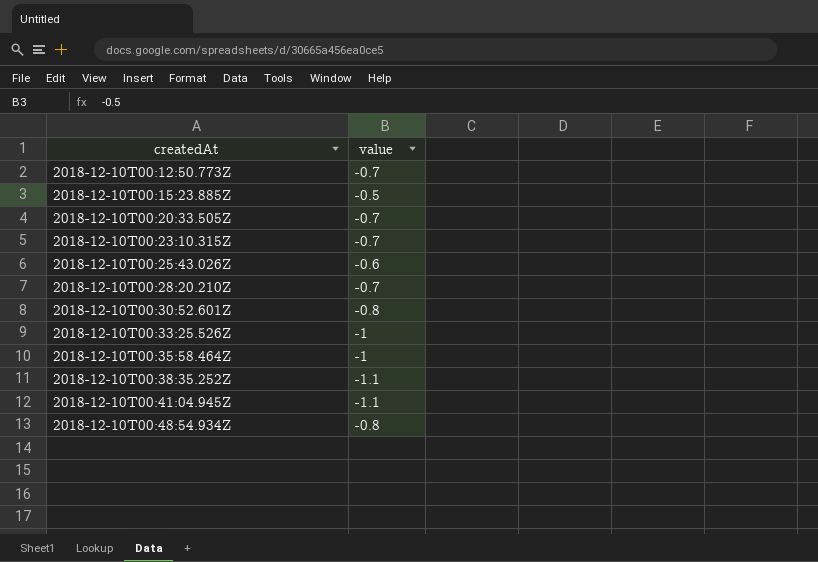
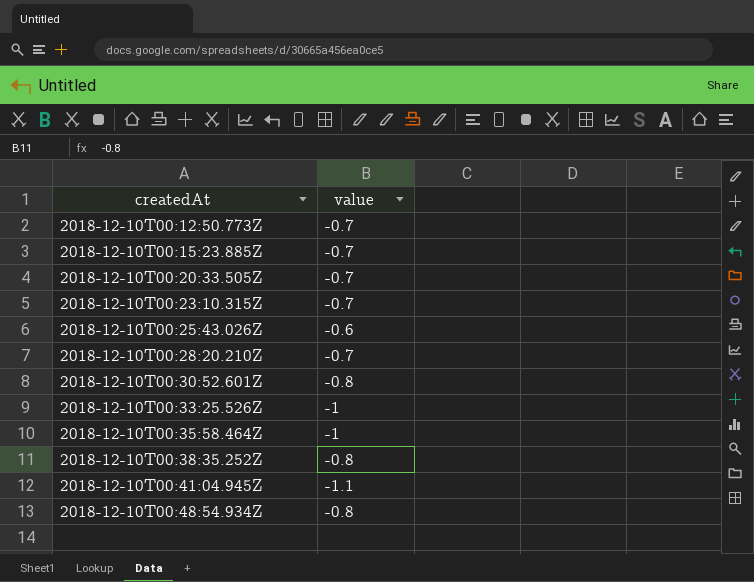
2018-12-10T00:15:23.885Z | value: -0.5 -> -0.7
2018-12-10T00:38:35.252Z | value: -1.1 -> -0.8

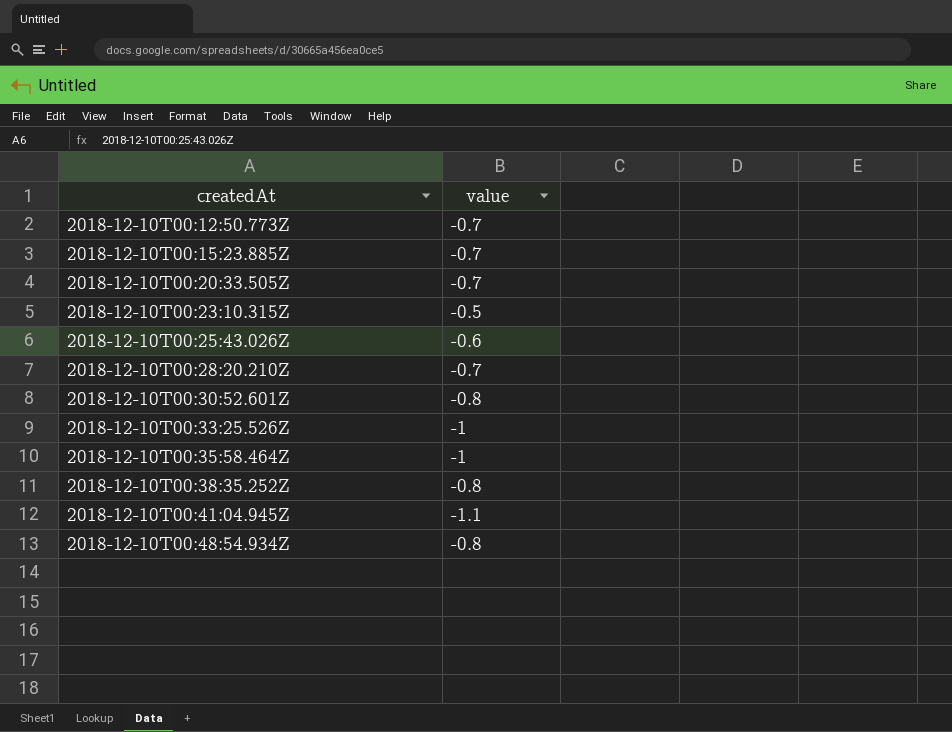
2018-12-10T00:23:10.315Z | value: -0.7 -> -0.5

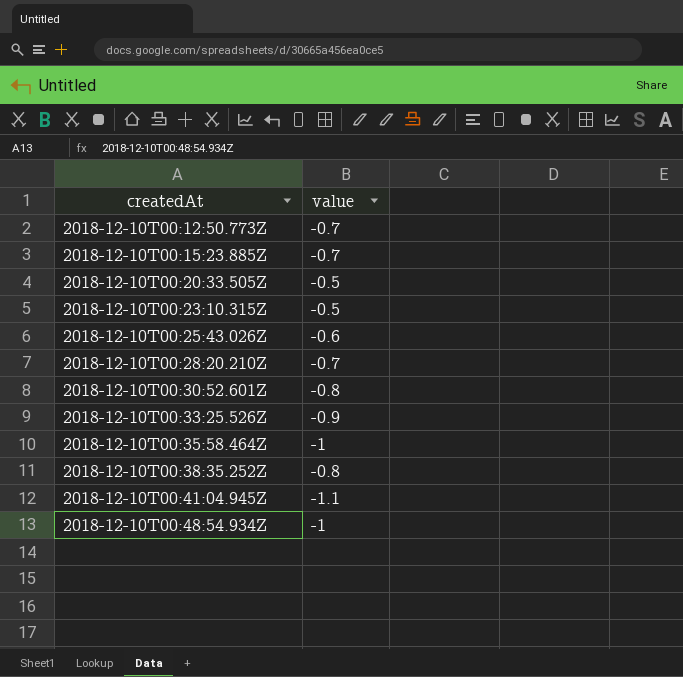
2018-12-10T00:20:33.505Z | value: -0.7 -> -0.5
2018-12-10T00:33:25.526Z | value: -1 -> -0.9
2018-12-10T00:48:54.934Z | value: -0.8 -> -1

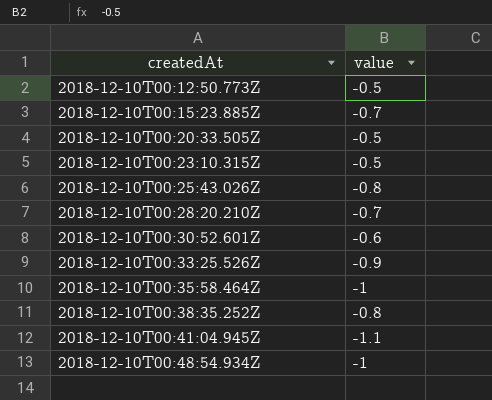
2018-12-10T00:12:50.773Z | value: -0.7 -> -0.5
2018-12-10T00:25:43.026Z | value: -0.6 -> -0.8
2018-12-10T00:30:52.601Z | value: -0.8 -> -0.6

